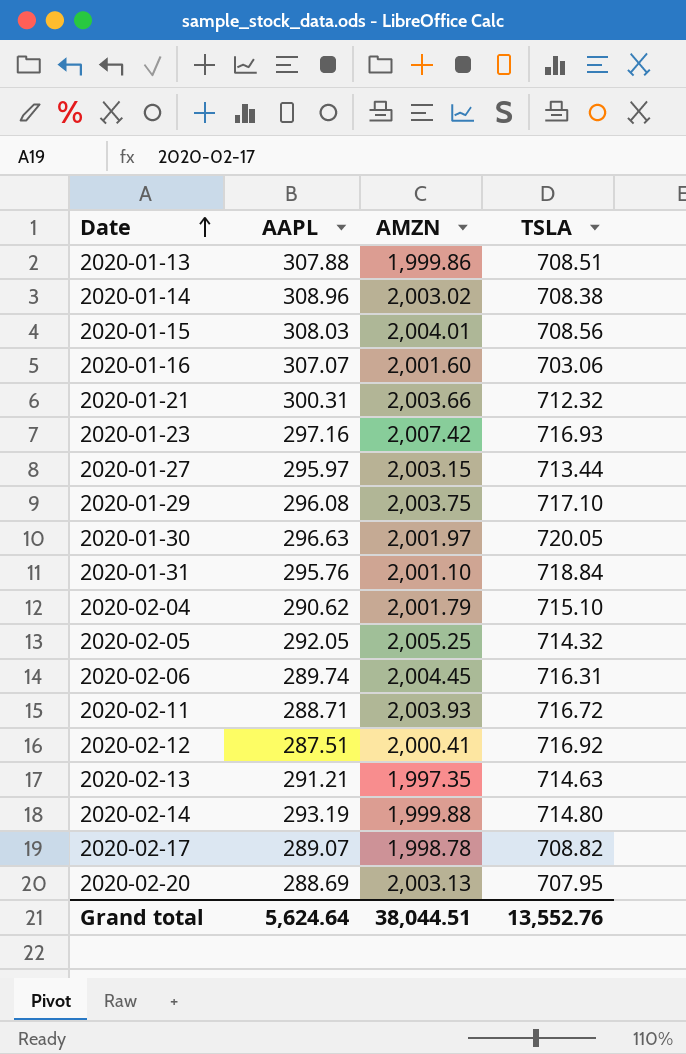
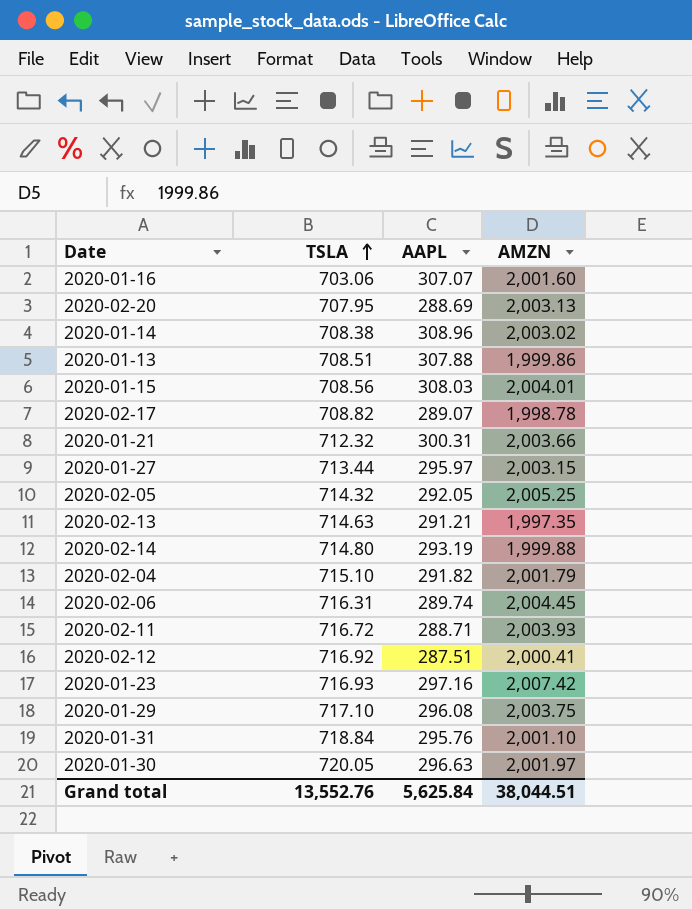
row order: Date ascending -> TSLA ascending
column TSLA | position: 4 -> 2
2020-02-04 | AAPL: 290.62 -> 291.82
Grand total | AAPL: 5,624.64 -> 5,625.84

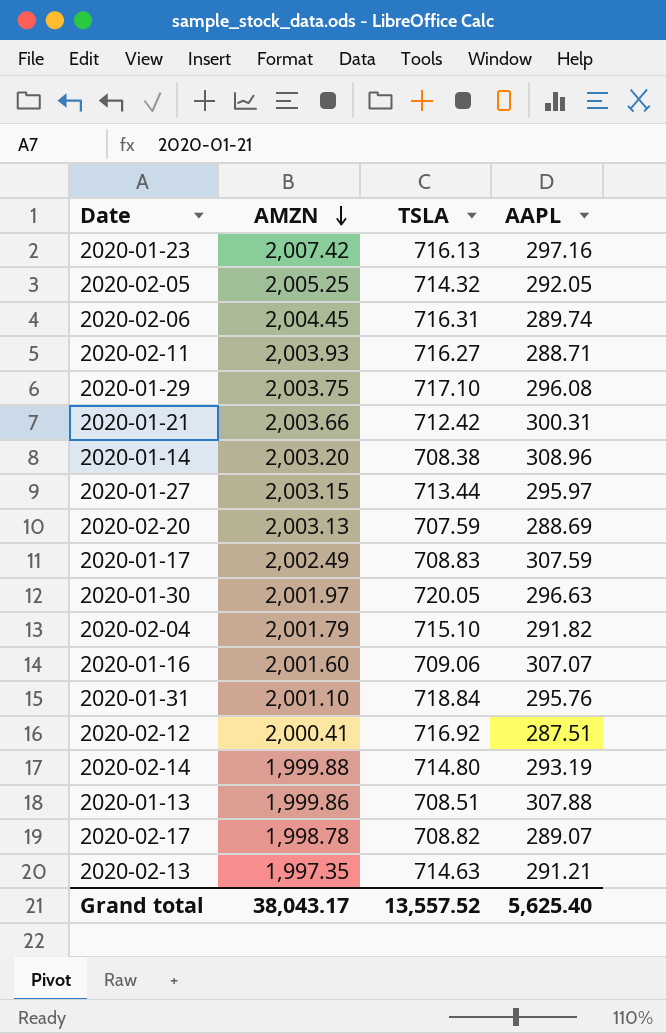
row order: TSLA ascending -> AMZN descending
column AMZN | position: 4 -> 2
row 2020-01-15: 708.56 | 308.03 | 2,004.01 -> none
2020-01-23 | TSLA: 716.93 -> 716.13
2020-02-11 | TSLA: 716.72 -> 716.27
2020-01-21 | TSLA: 712.32 -> 712.42
2020-01-14 | AMZN: 2,003.02 -> 2,003.20
2020-02-20 | TSLA: 707.95 -> 707.59
row 2020-01-17: none -> 2,002.49 | 708.83 | 307.59
2020-01-16 | TSLA: 703.06 -> 709.06
Grand total | AMZN: 38,044.51 -> 38,043.17
Grand total | TSLA: 13,552.76 -> 13,557.52
Grand total | AAPL: 5,625.84 -> 5,625.40

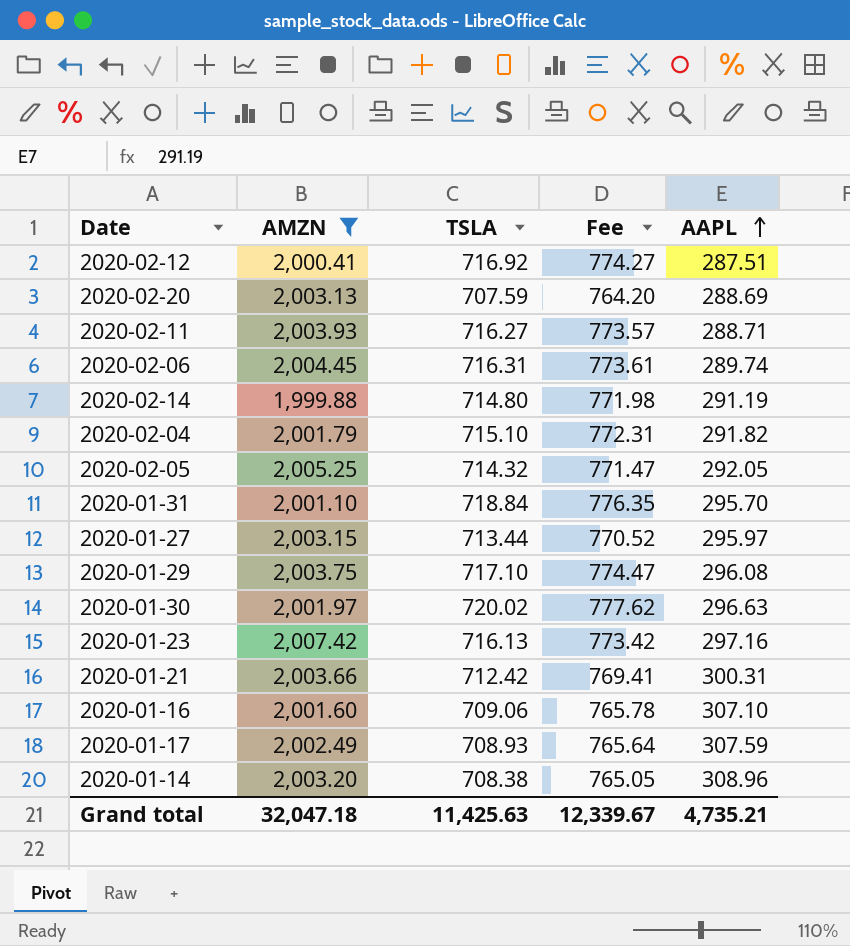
filter: none -> AMZN >= 1,999.88
row order: AMZN descending -> AAPL ascending
column Fee | formula: none -> [TSLA] * 1.08
2020-02-14 | AAPL: 293.19 -> 291.19
2020-01-31 | AAPL: 295.76 -> 295.70
2020-01-30 | TSLA: 720.05 -> 720.02
2020-01-16 | AAPL: 307.07 -> 307.10
2020-01-17 | TSLA: 708.83 -> 708.93
Grand total | AMZN: 38,043.17 -> 32,047.18
Grand total | TSLA: 13,557.52 -> 11,425.63
Grand total | AAPL: 5,625.40 -> 4,735.21

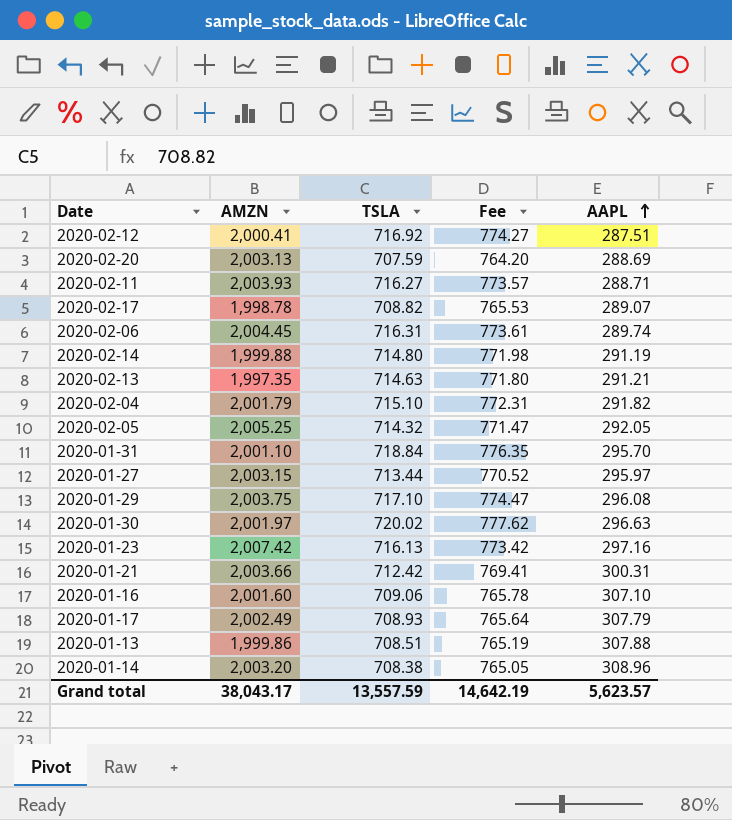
filter: AMZN >= 1,999.88 -> none
2020-01-17 | AAPL: 307.59 -> 307.79
Grand total | AMZN: 32,047.18 -> 38,043.17
Grand total | TSLA: 11,425.63 -> 13,557.59
Grand total | Fee: 12,339.67 -> 14,642.19
Grand total | AAPL: 4,735.21 -> 5,623.57

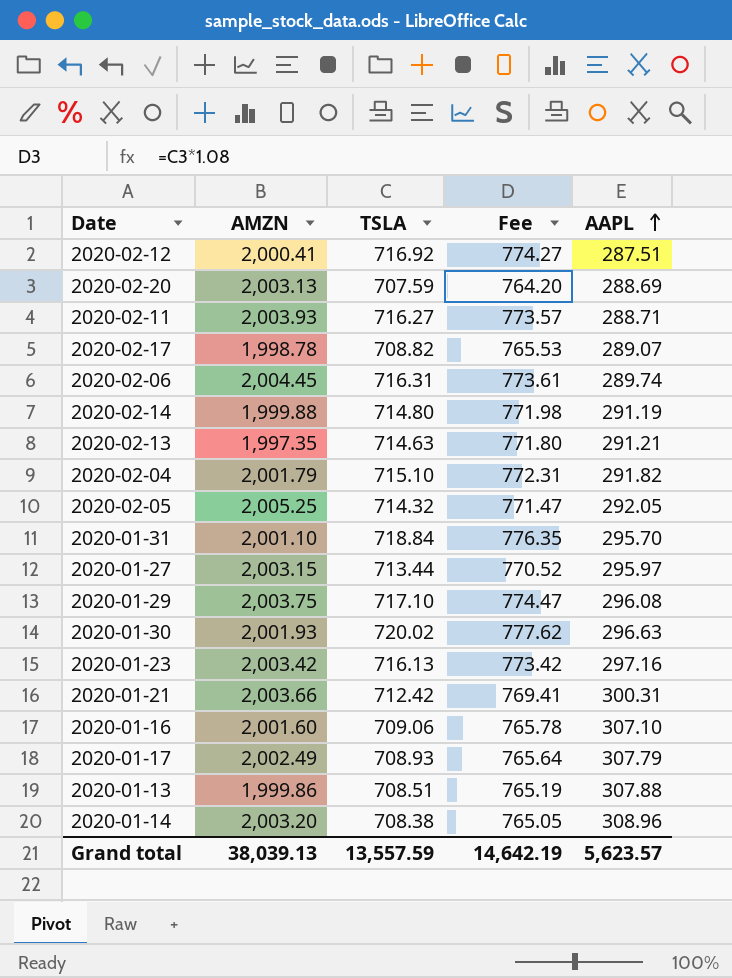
2020-01-30 | AMZN: 2,001.97 -> 2,001.93
2020-01-23 | AMZN: 2,007.42 -> 2,003.42
Grand total | AMZN: 38,043.17 -> 38,039.13

